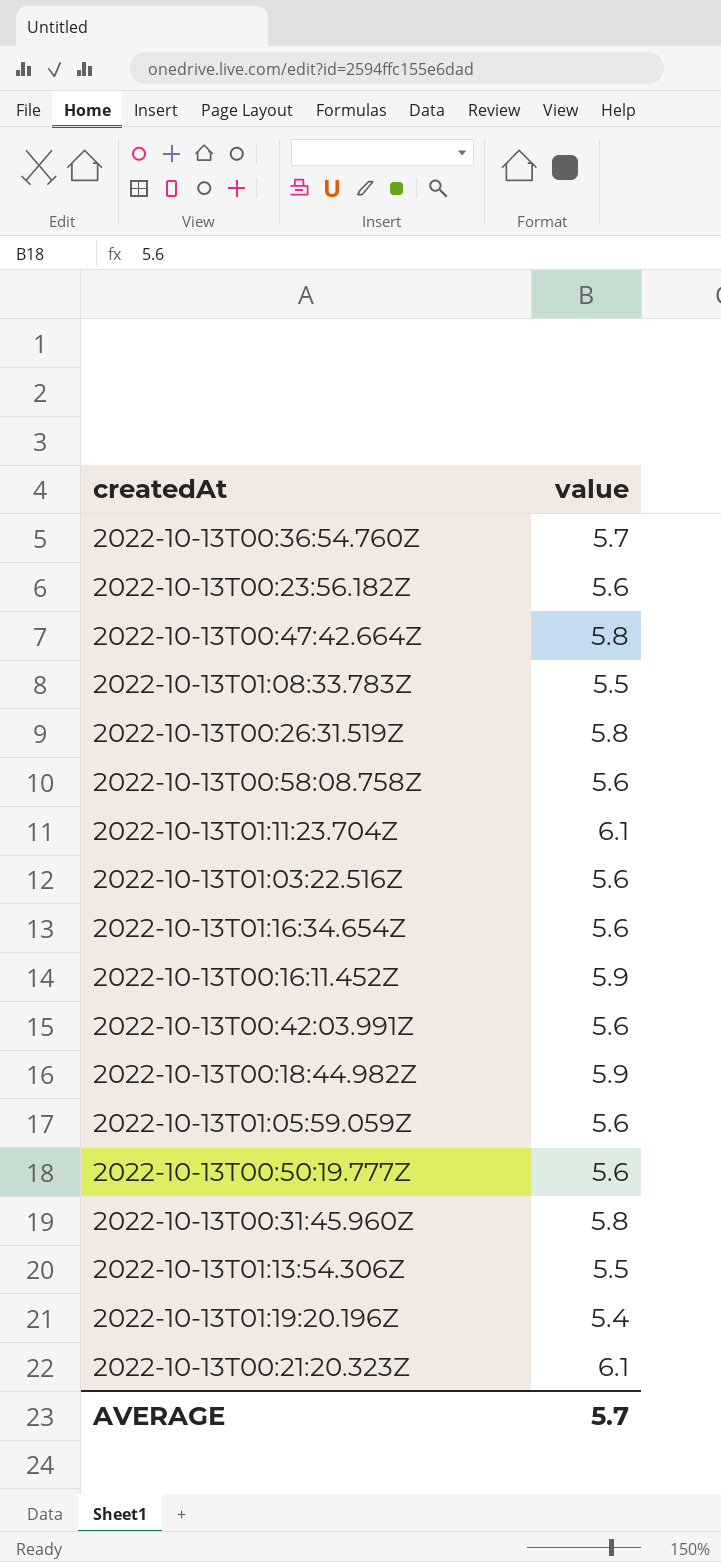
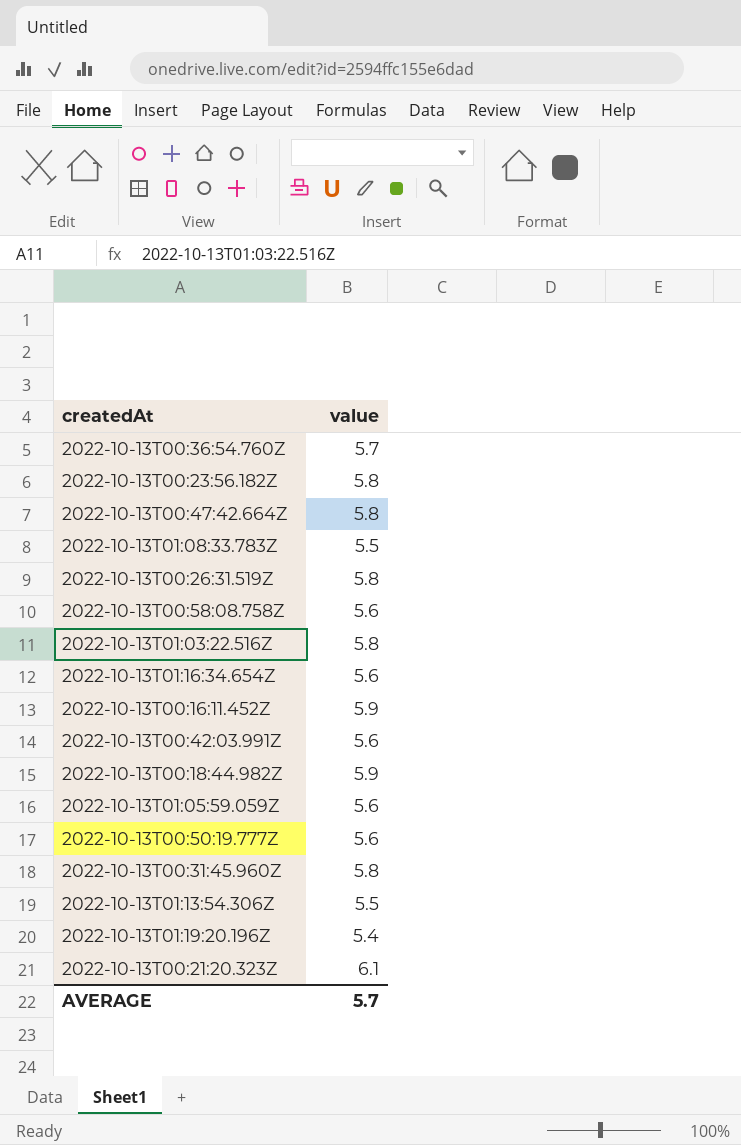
row 2022-10-13T01:11:23.704Z: 6.1 -> none
2022-10-13T00:23:56.182Z | value: 5.6 -> 5.8
2022-10-13T01:03:22.516Z | value: 5.6 -> 5.8

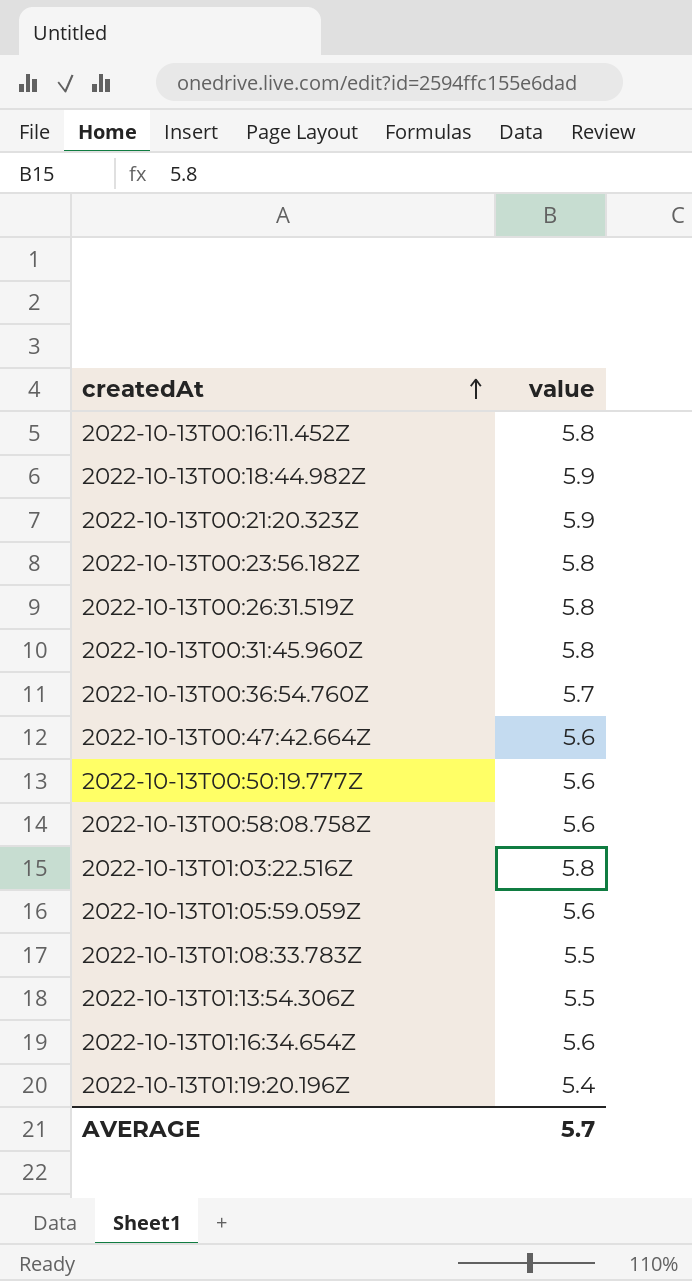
row order: none -> createdAt ascending
row 2022-10-13T00:42:03.991Z: 5.6 -> none
2022-10-13T00:16:11.452Z | value: 5.9 -> 5.8
2022-10-13T00:21:20.323Z | value: 6.1 -> 5.9
2022-10-13T00:47:42.664Z | value: 5.8 -> 5.6

